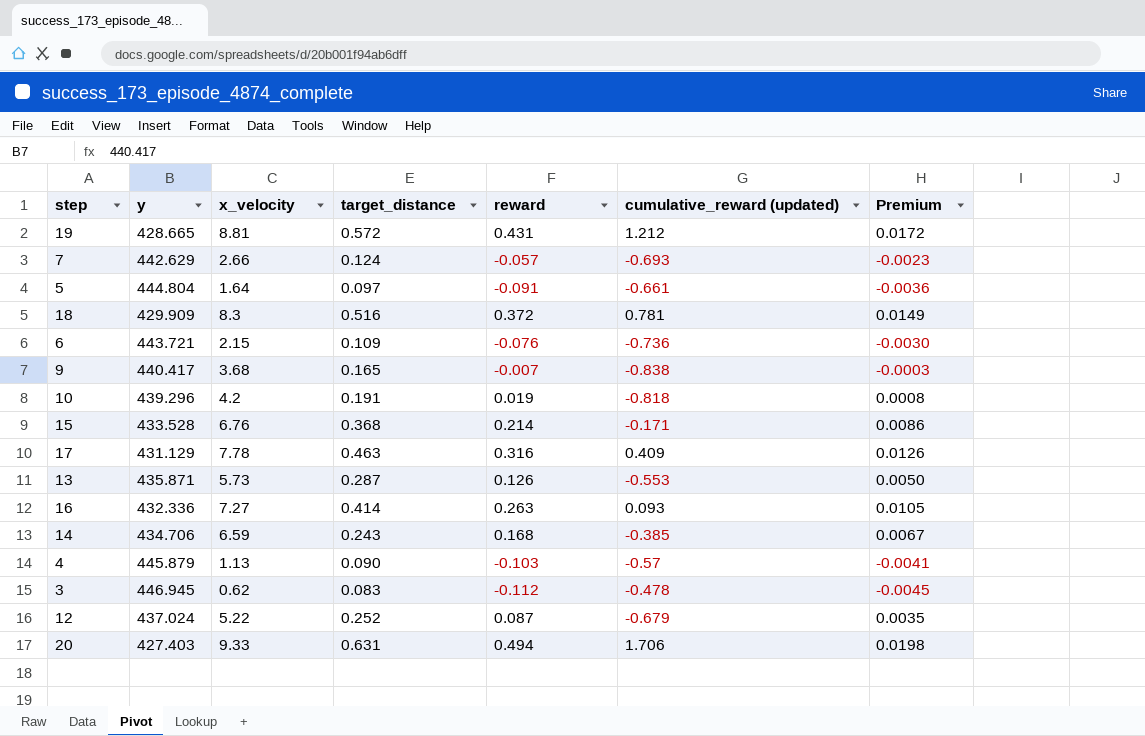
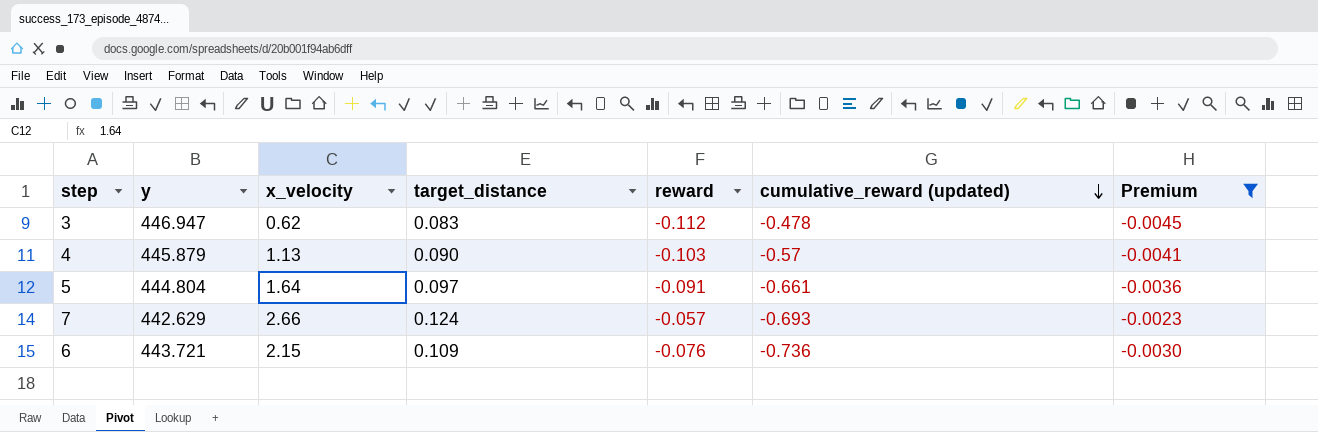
filter: none -> Premium <= -0.0023
row order: none -> cumulative_reward (updated) descending
3 | y: 446.945 -> 446.947

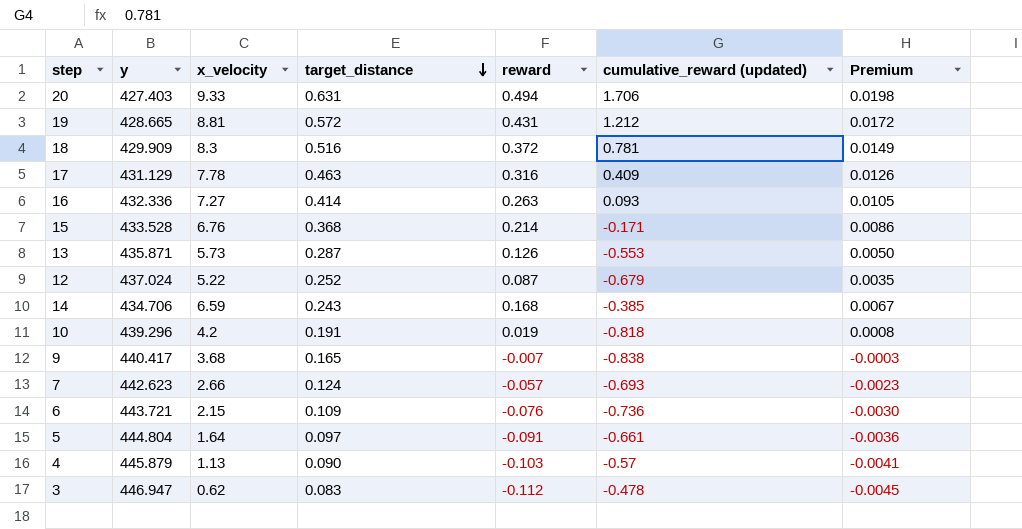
filter: Premium <= -0.0023 -> none
row order: cumulative_reward (updated) descending -> target_distance descending
7 | y: 442.629 -> 442.623

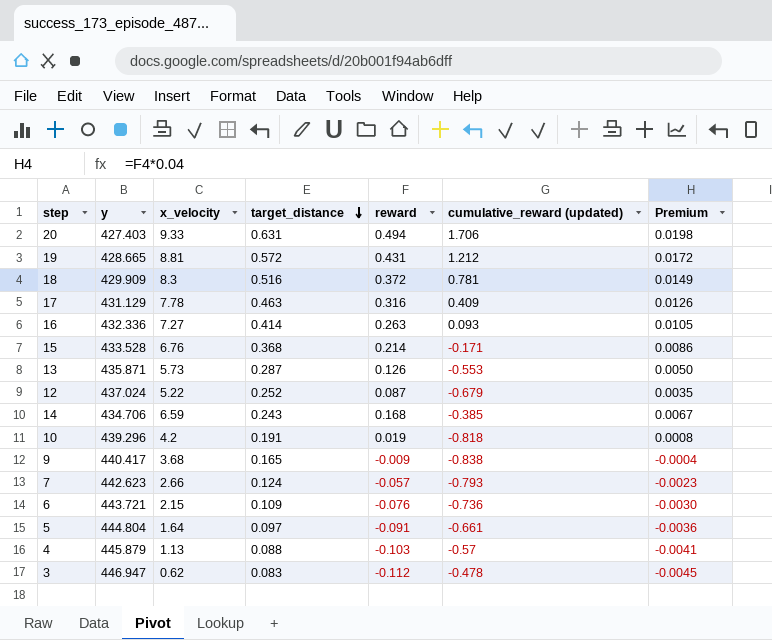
9 | reward: -0.007 -> -0.009
9 | Premium: -0.0003 -> -0.0004
7 | cumulative_reward (updated): -0.693 -> -0.793
4 | target_distance: 0.090 -> 0.088

